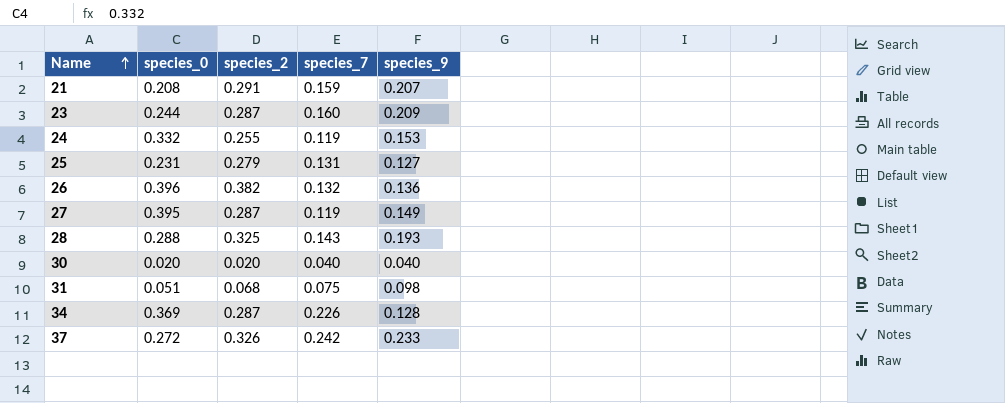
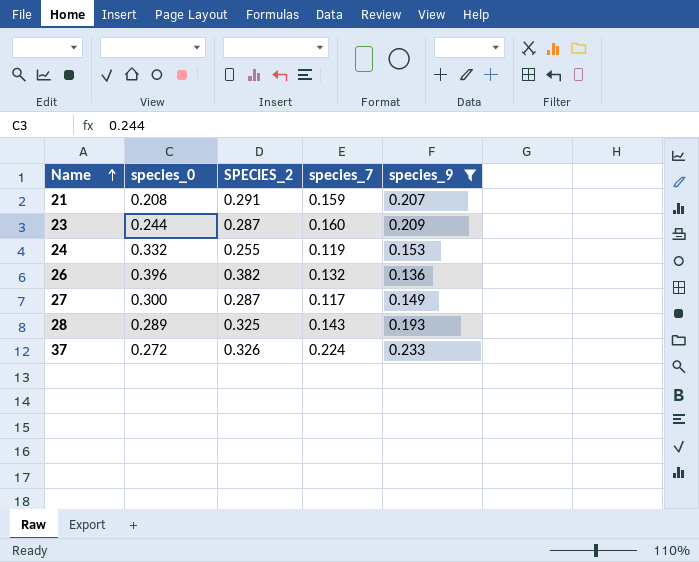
filter: none -> species_9 >= 0.136
column name: species_2 -> SPECIES_2
27 | species_0: 0.395 -> 0.300
27 | species_7: 0.119 -> 0.117
28 | species_0: 0.288 -> 0.289
37 | species_7: 0.242 -> 0.224

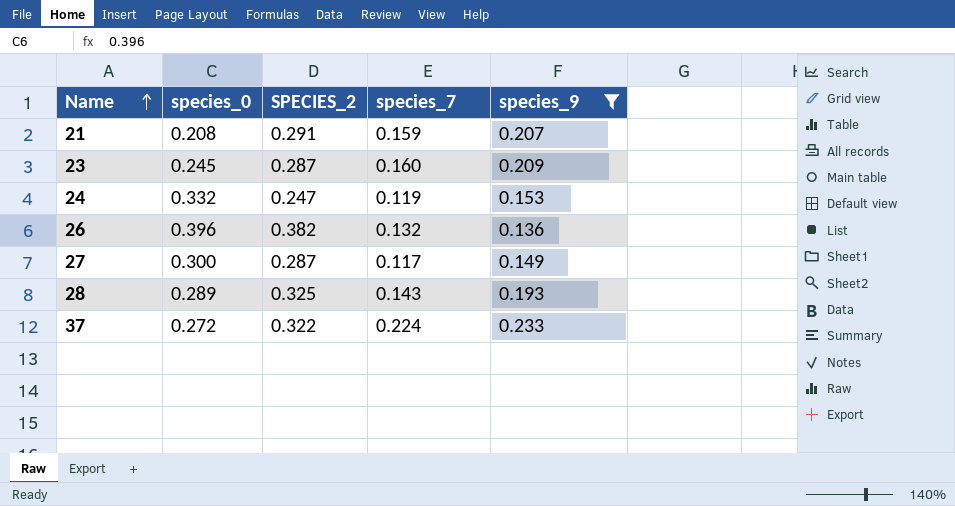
23 | species_0: 0.244 -> 0.245
24 | SPECIES_2: 0.255 -> 0.247
37 | SPECIES_2: 0.326 -> 0.322

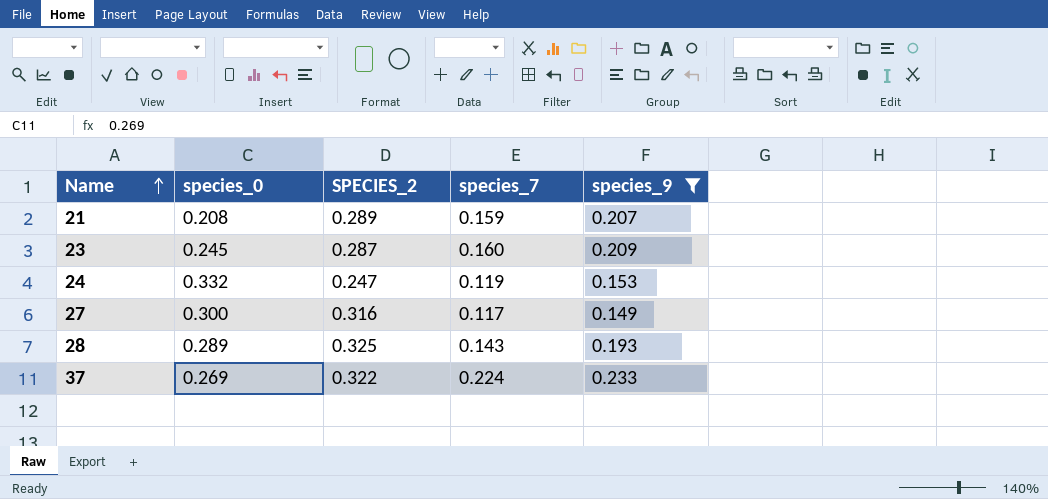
row 26: 0.396 | 0.382 | 0.132 | 0.136 -> none
21 | SPECIES_2: 0.291 -> 0.289
27 | SPECIES_2: 0.287 -> 0.316
37 | species_0: 0.272 -> 0.269

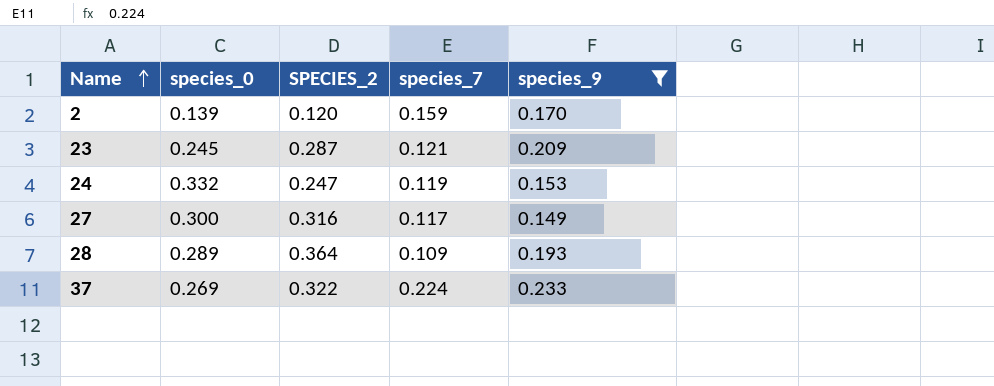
row 21: 0.208 | 0.289 | 0.159 | 0.207 -> none
row 2: none -> 0.139 | 0.120 | 0.159 | 0.170
23 | species_7: 0.160 -> 0.121
28 | SPECIES_2: 0.325 -> 0.364
28 | species_7: 0.143 -> 0.109

